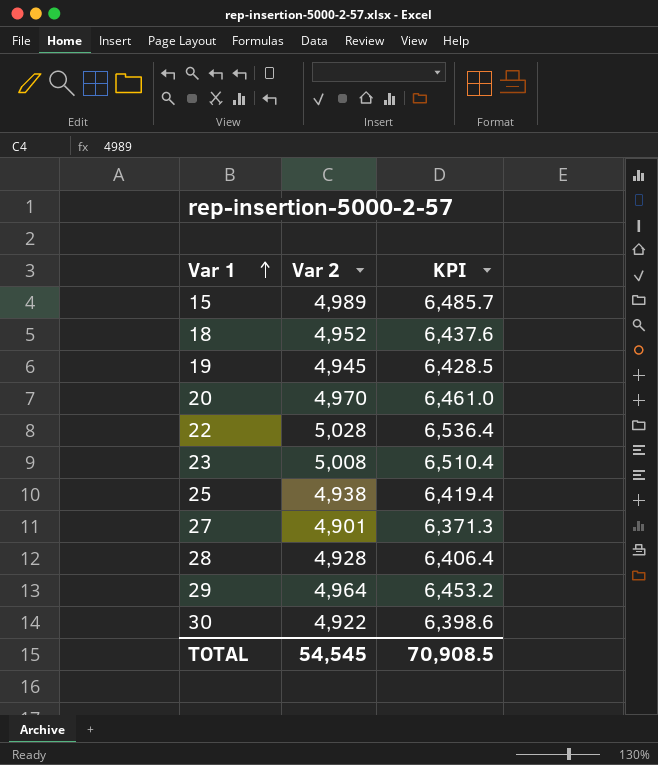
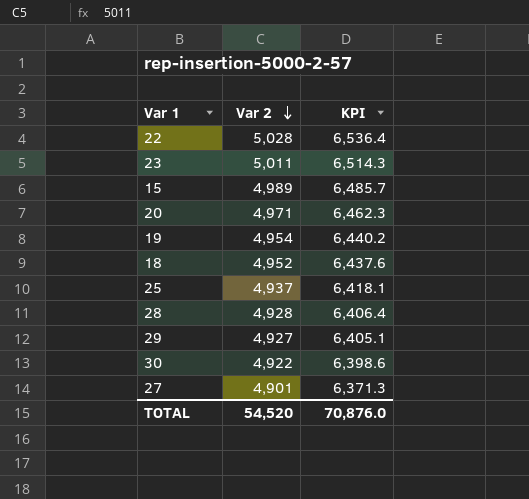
row order: Var 1 ascending -> Var 2 descending
23 | Var 2: 5,008 -> 5,011
23 | KPI: 6,510.4 -> 6,514.3
20 | Var 2: 4,970 -> 4,971
20 | KPI: 6,461.0 -> 6,462.3
19 | Var 2: 4,945 -> 4,954
19 | KPI: 6,428.5 -> 6,440.2
25 | Var 2: 4,938 -> 4,937
25 | KPI: 6,419.4 -> 6,418.1
29 | Var 2: 4,964 -> 4,927
29 | KPI: 6,453.2 -> 6,405.1
TOTAL | Var 2: 54,545 -> 54,520
TOTAL | KPI: 70,908.5 -> 70,876.0

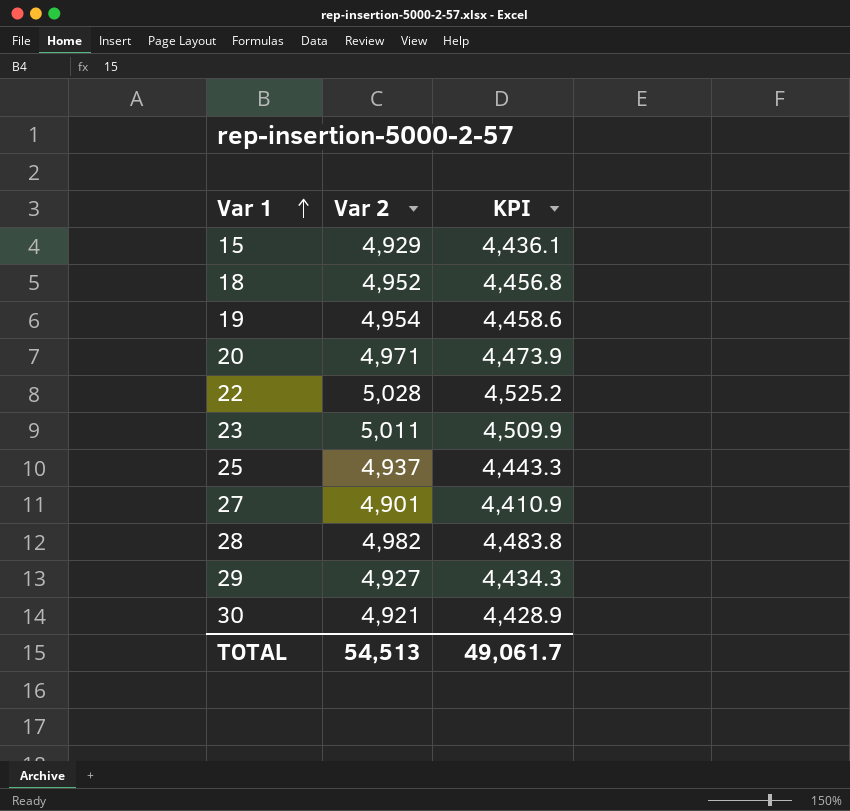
row order: Var 2 descending -> Var 1 ascending
column KPI | formula: [Var 2] * 1.3 -> [Var 2] * 0.9
15 | Var 2: 4,989 -> 4,929
28 | Var 2: 4,928 -> 4,982
30 | Var 2: 4,922 -> 4,921
TOTAL | Var 2: 54,520 -> 54,513
TOTAL | KPI: 70,876.0 -> 49,061.7

